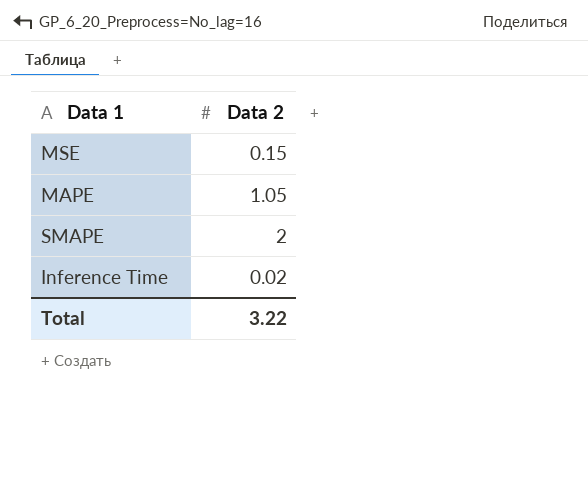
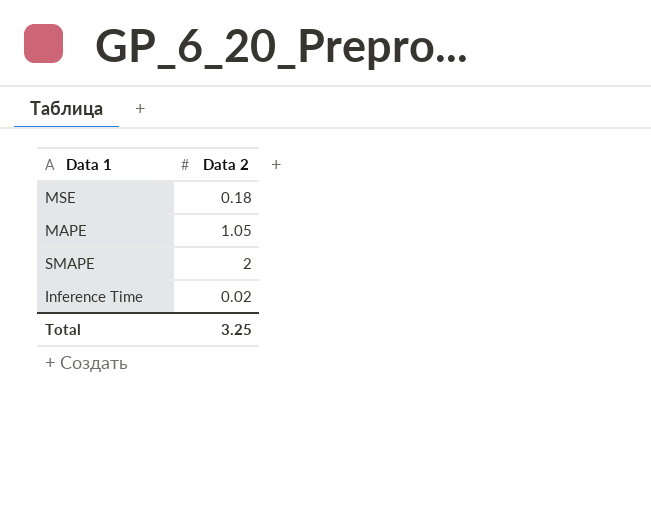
MSE | Data 2: 0.15 -> 0.18
Total | Data 2: 3.22 -> 3.25

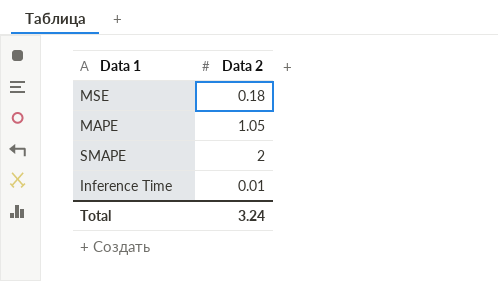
Inference Time | Data 2: 0.02 -> 0.01
Total | Data 2: 3.25 -> 3.24

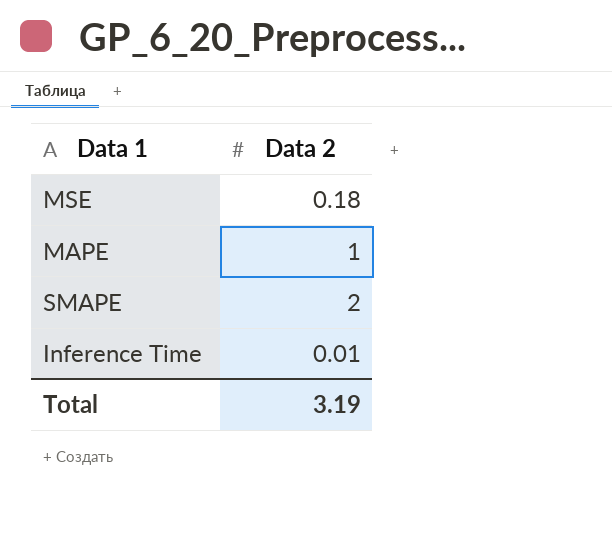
MAPE | Data 2: 1.05 -> 1
Total | Data 2: 3.24 -> 3.19

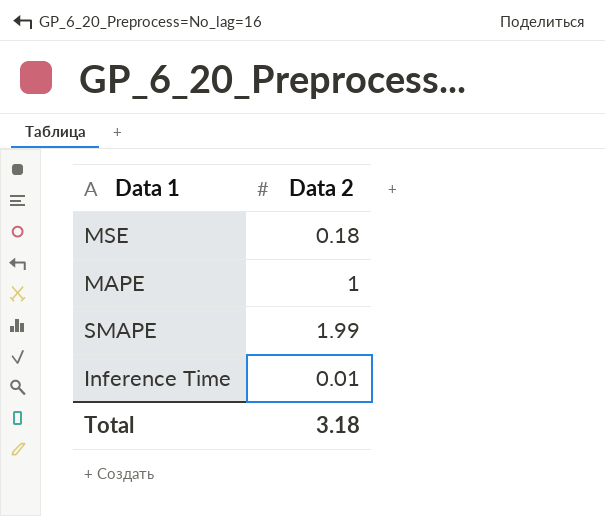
SMAPE | Data 2: 2 -> 1.99
Total | Data 2: 3.19 -> 3.18

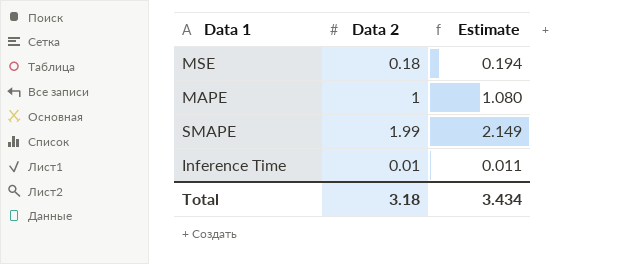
column Estimate | formula: none -> [Data 2] * 1.08

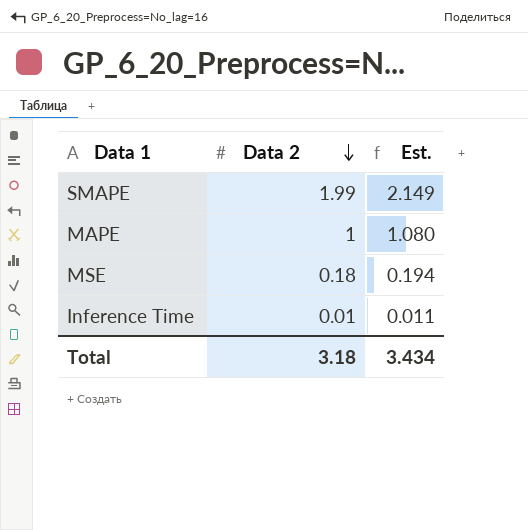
row order: none -> Data 2 descending
column name: Estimate -> Est.

